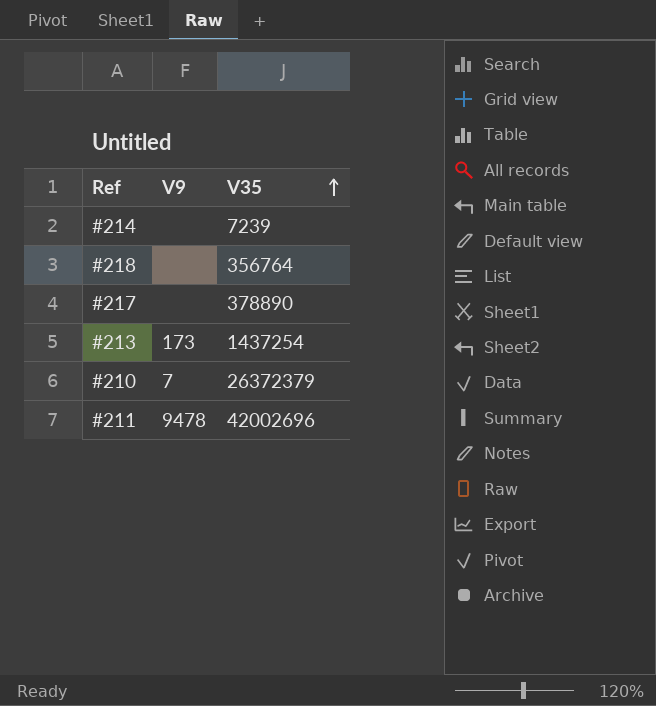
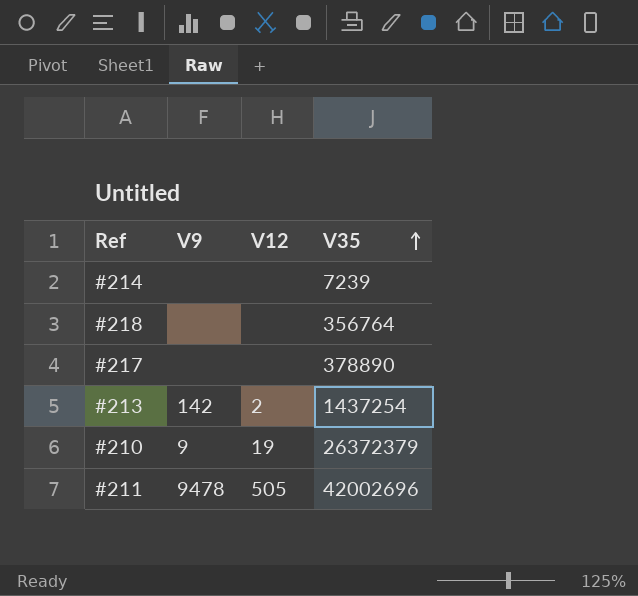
column V12 | position: none -> 3
#213 | V9: 173 -> 142
#210 | V9: 7 -> 9

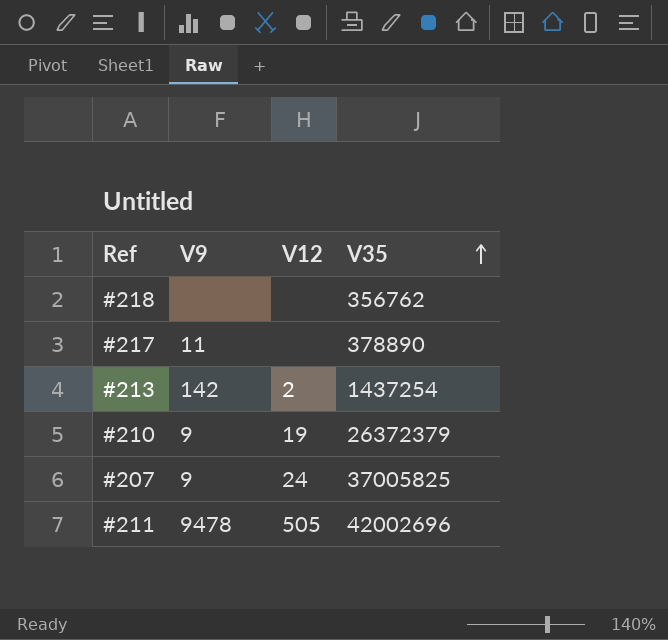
row #214: none | none | 7239 -> none
#218 | V35: 356764 -> 356762
#217 | V9: none -> 11
row #207: none -> 9 | 24 | 37005825

